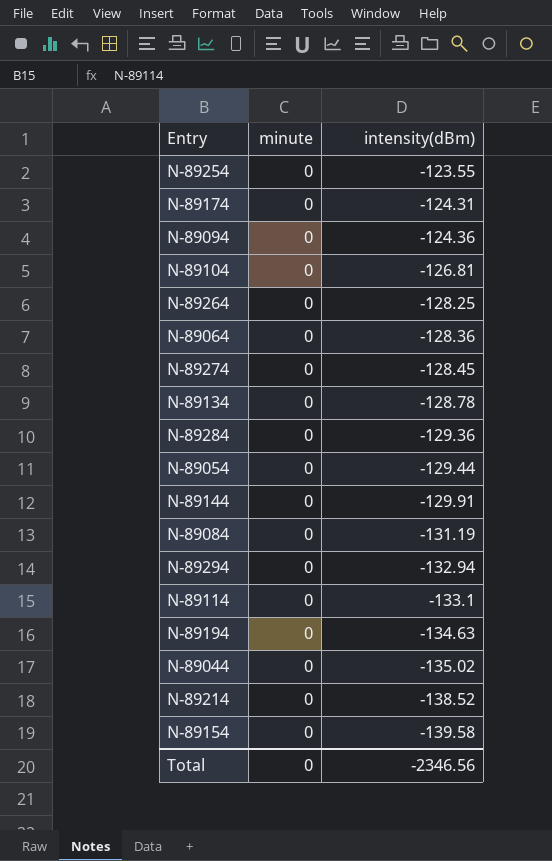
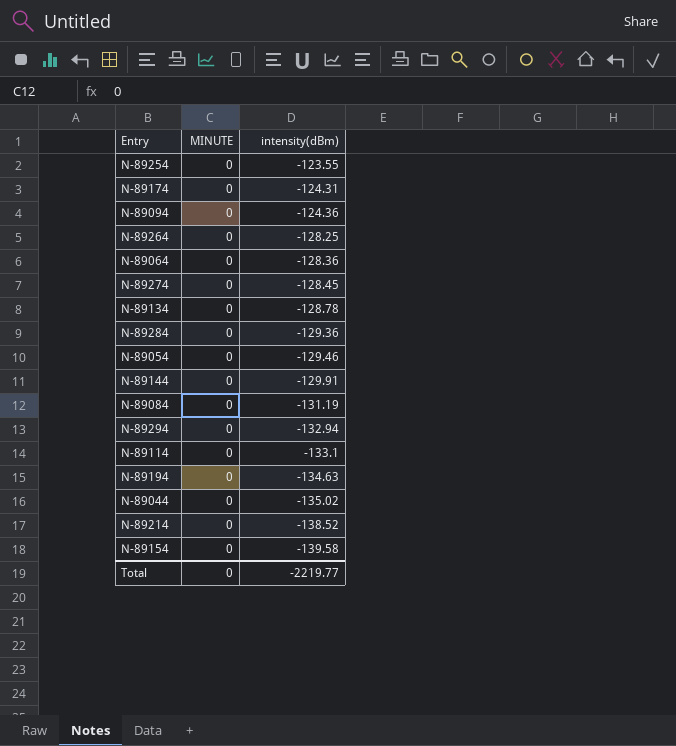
column name: minute -> MINUTE
row N-89104: 0 | -126.81 -> none
N-89054 | intensity(dBm): -129.44 -> -129.46
Total | intensity(dBm): -2346.56 -> -2219.77

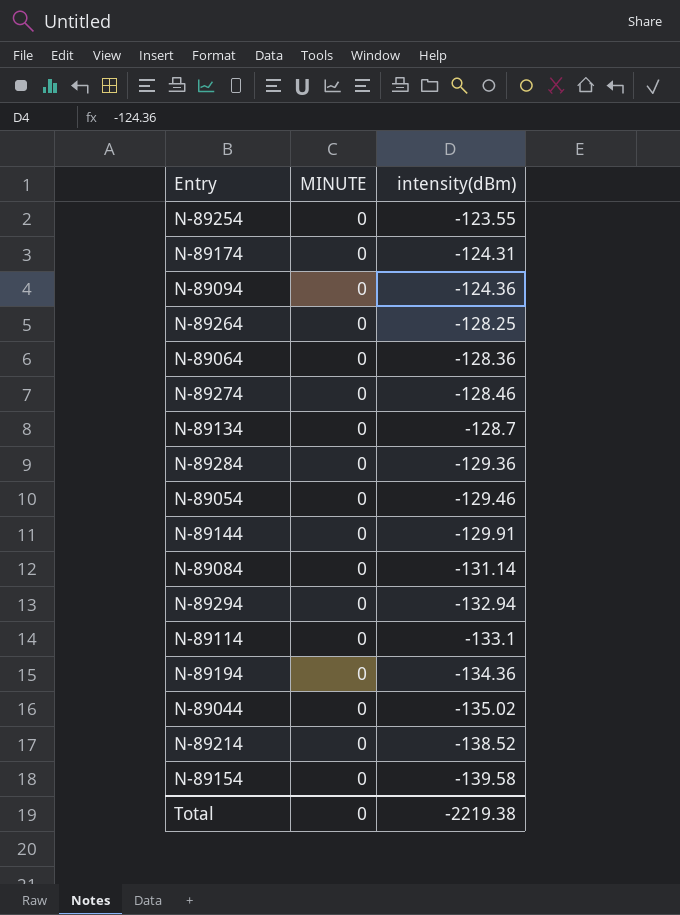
N-89274 | intensity(dBm): -128.45 -> -128.46
N-89134 | intensity(dBm): -128.78 -> -128.7
N-89084 | intensity(dBm): -131.19 -> -131.14
N-89194 | intensity(dBm): -134.63 -> -134.36
Total | intensity(dBm): -2219.77 -> -2219.38

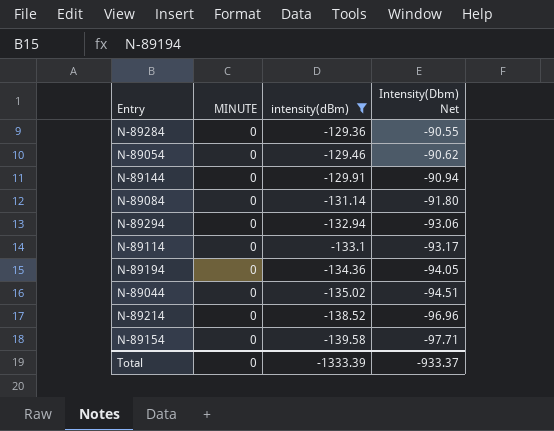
filter: none -> intensity(dBm) <= -129.36
column Intensity(Dbm) Net | formula: none -> [intensity(dBm)] * 0.7
Total | intensity(dBm): -2219.38 -> -1333.39

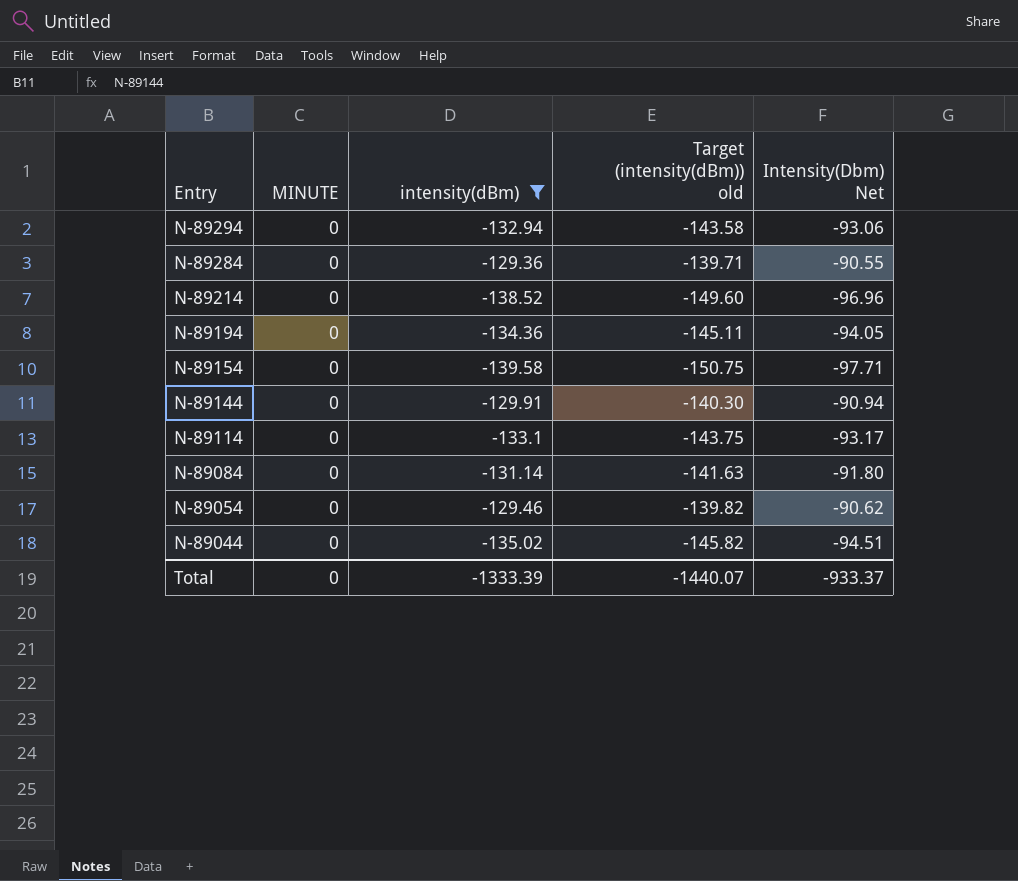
row order: intensity(dBm) descending -> Entry descending
column Target (intensity(dBm)) old | formula: none -> [intensity(dBm)] * 1.08

